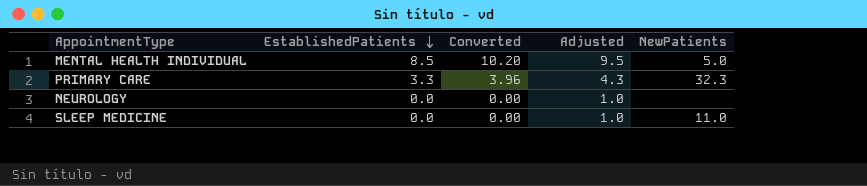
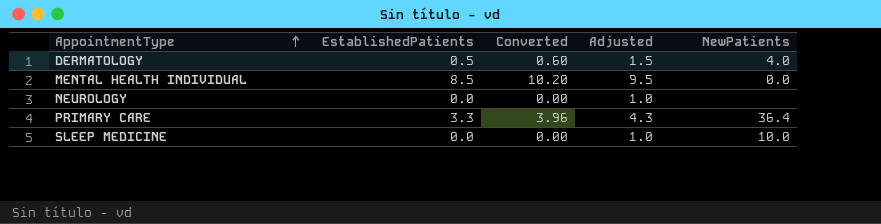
row order: EstablishedPatients descending -> AppointmentType ascending
row DERMATOLOGY: none -> 0.5 | 0.60 | 1.5 | 4.0
MENTAL HEALTH INDIVIDUAL | NewPatients: 5.0 -> 0.0
PRIMARY CARE | NewPatients: 32.3 -> 36.4
SLEEP MEDICINE | NewPatients: 11.0 -> 10.0

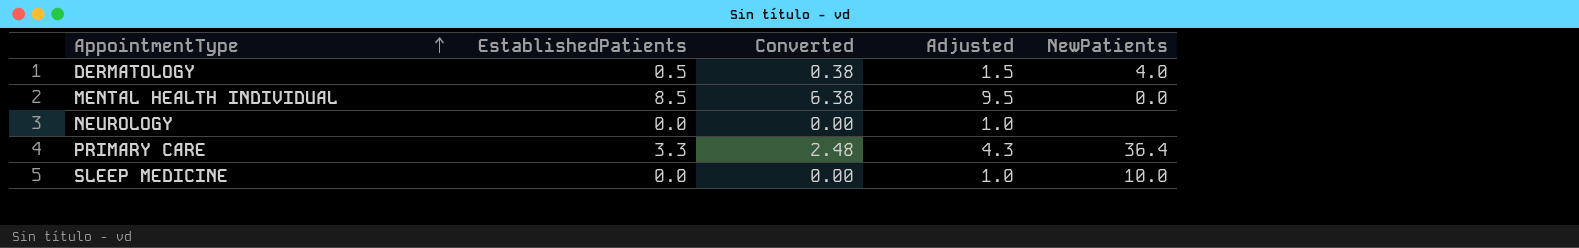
column Converted | formula: [EstablishedPatients] * 1.2 -> [EstablishedPatients] * 0.75

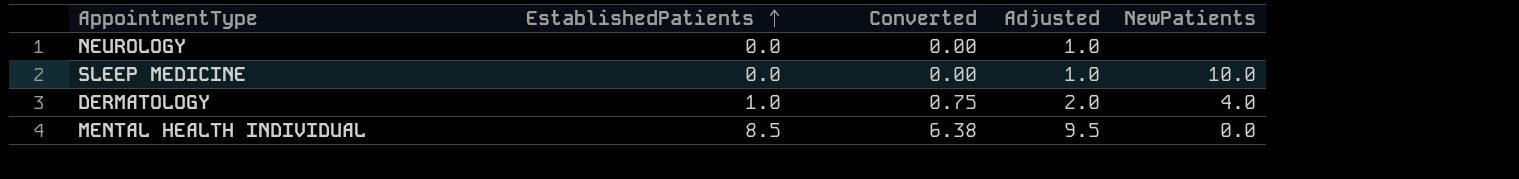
row order: AppointmentType ascending -> EstablishedPatients ascending
row PRIMARY CARE: 3.3 | 2.48 | 4.3 | 36.4 -> none
DERMATOLOGY | EstablishedPatients: 0.5 -> 1.0
DERMATOLOGY | Converted: 0.38 -> 0.75
DERMATOLOGY | Adjusted: 1.5 -> 2.0

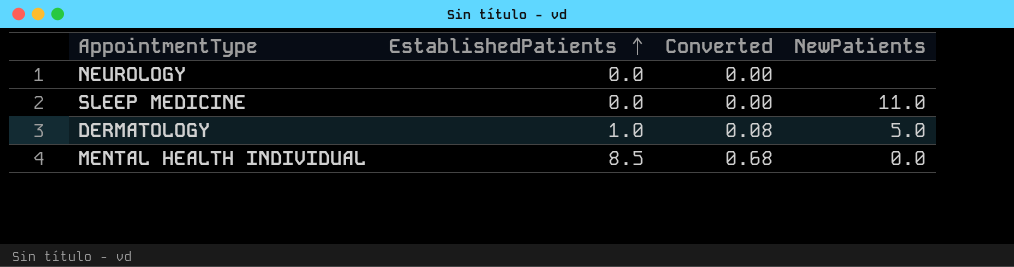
column Adjusted | formula: [EstablishedPatients] + 1 -> none
column Converted | formula: [EstablishedPatients] * 0.75 -> [EstablishedPatients] * 0.08
SLEEP MEDICINE | NewPatients: 10.0 -> 11.0
DERMATOLOGY | NewPatients: 4.0 -> 5.0

